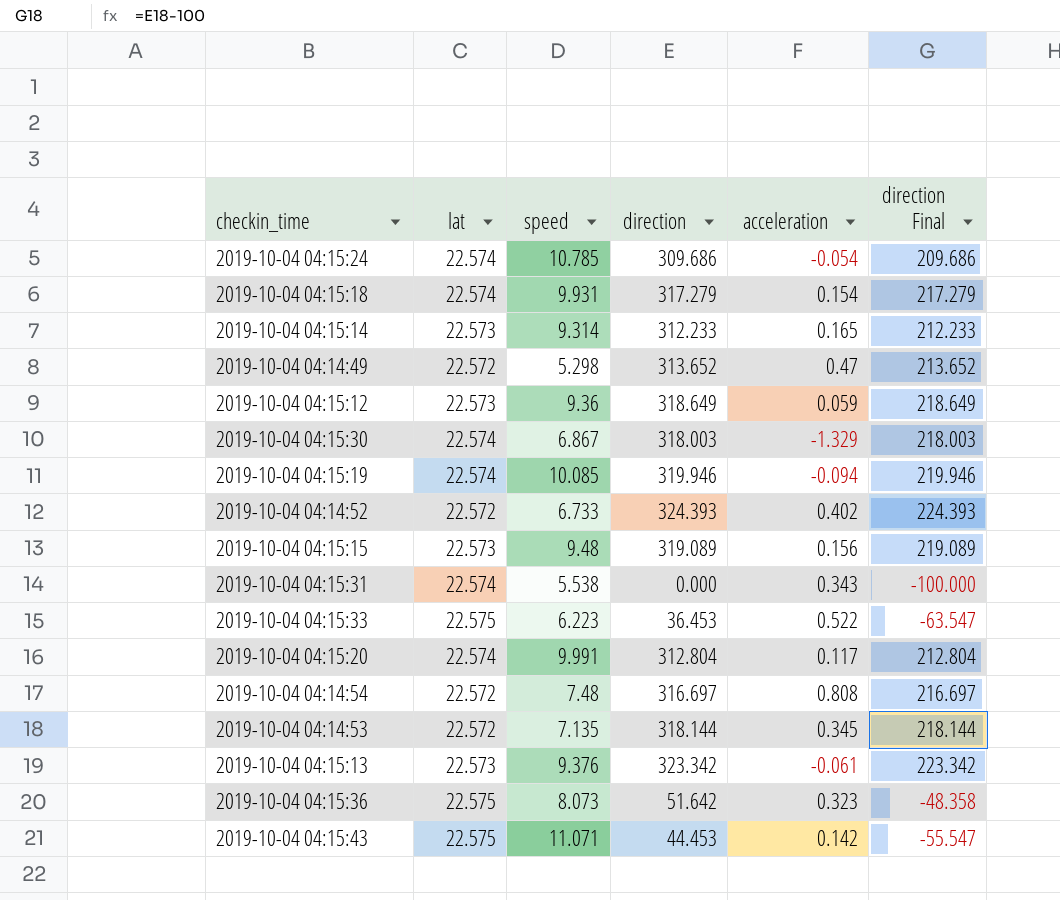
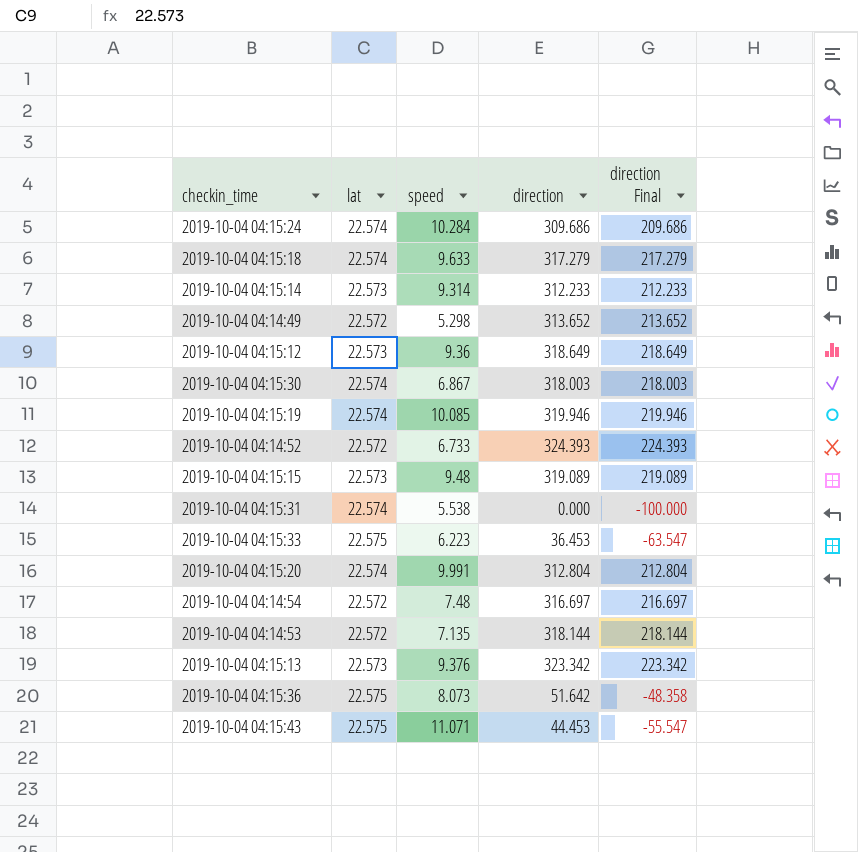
column acceleration | position: 5 -> none
2019-10-04 04:15:24 | speed: 10.785 -> 10.284
2019-10-04 04:15:18 | speed: 9.931 -> 9.633

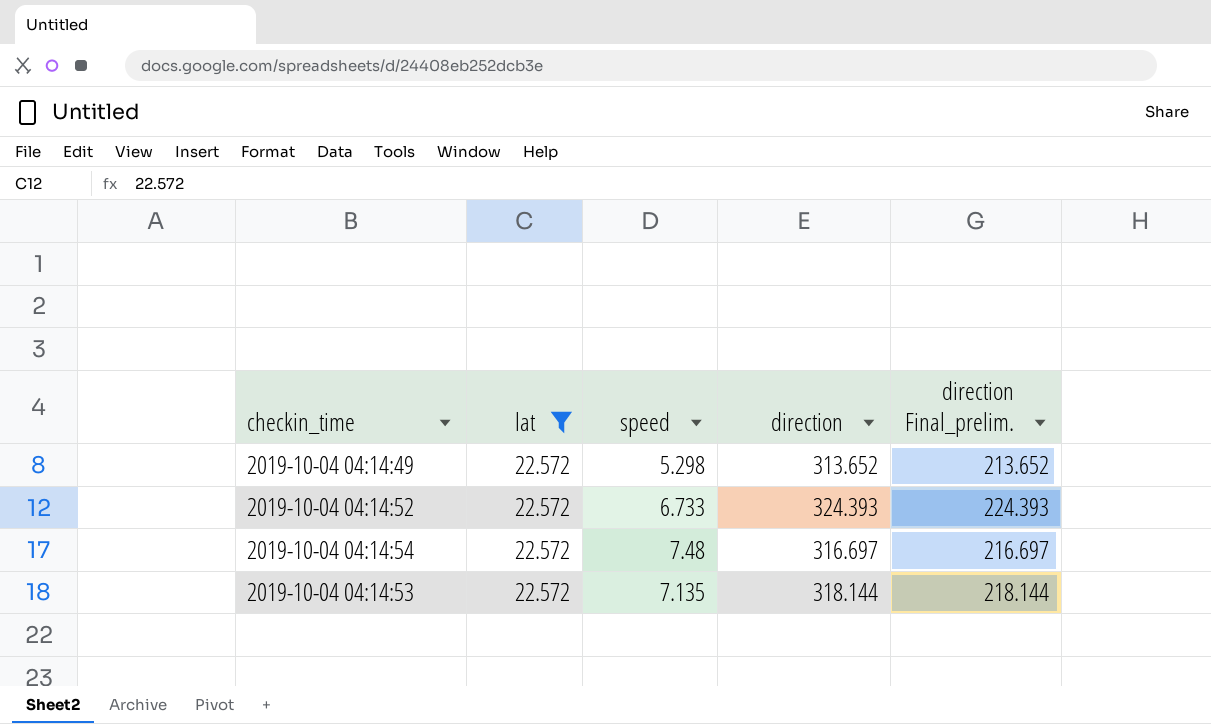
filter: none -> lat = 22.572
column name: direction Final -> direction Final_prelim.

